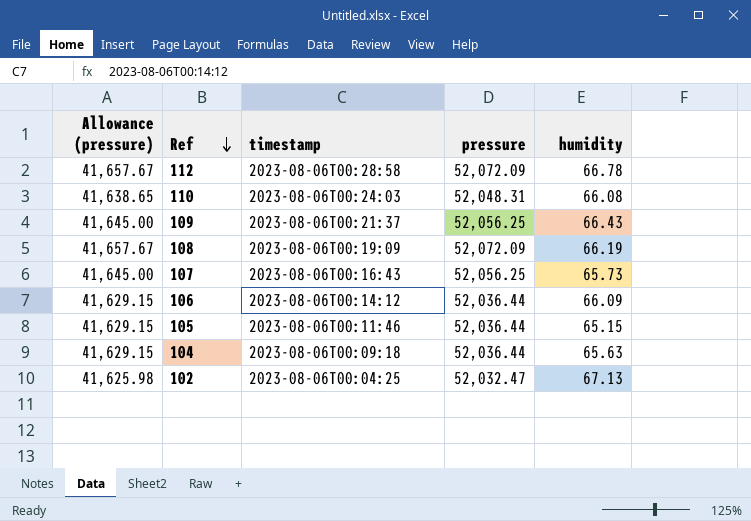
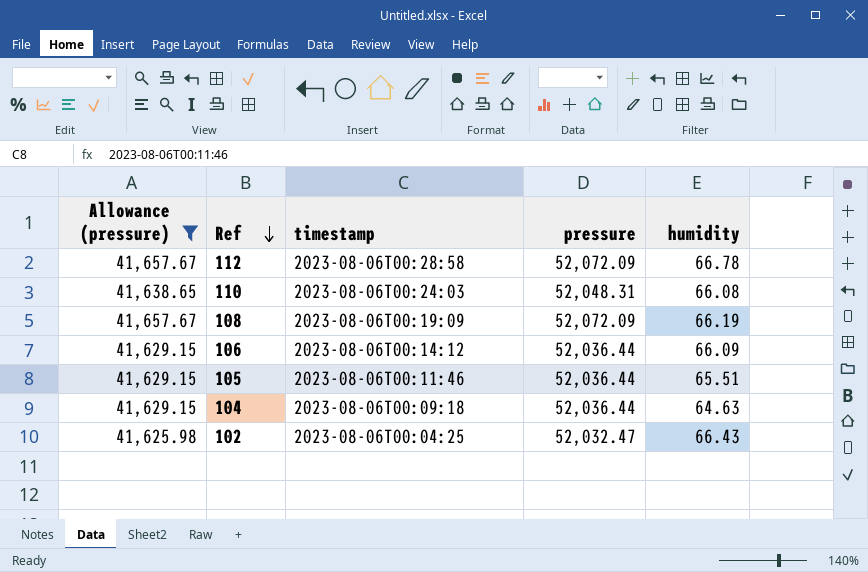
filter: none -> Allowance (pressure) != 41,645.00
105 | humidity: 65.15 -> 65.51
104 | humidity: 65.63 -> 64.63
102 | humidity: 67.13 -> 66.43

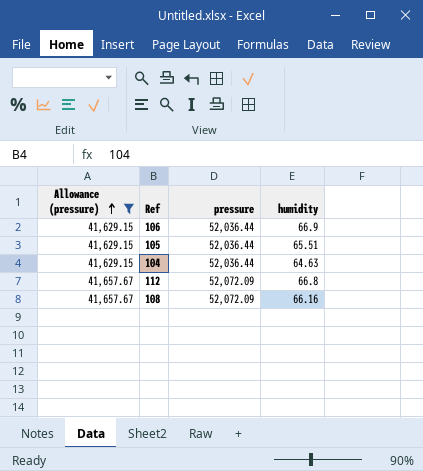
row order: Ref descending -> Allowance (pressure) ascending
column timestamp | position: 3 -> none
row 110: 41,638.65 | 2023-08-06T00:24:03 | 52,048.31 | 66.08 -> none
row 102: 41,625.98 | 2023-08-06T00:04:25 | 52,032.47 | 66.43 -> none
106 | humidity: 66.09 -> 66.9
112 | humidity: 66.78 -> 66.8
108 | humidity: 66.19 -> 66.16

